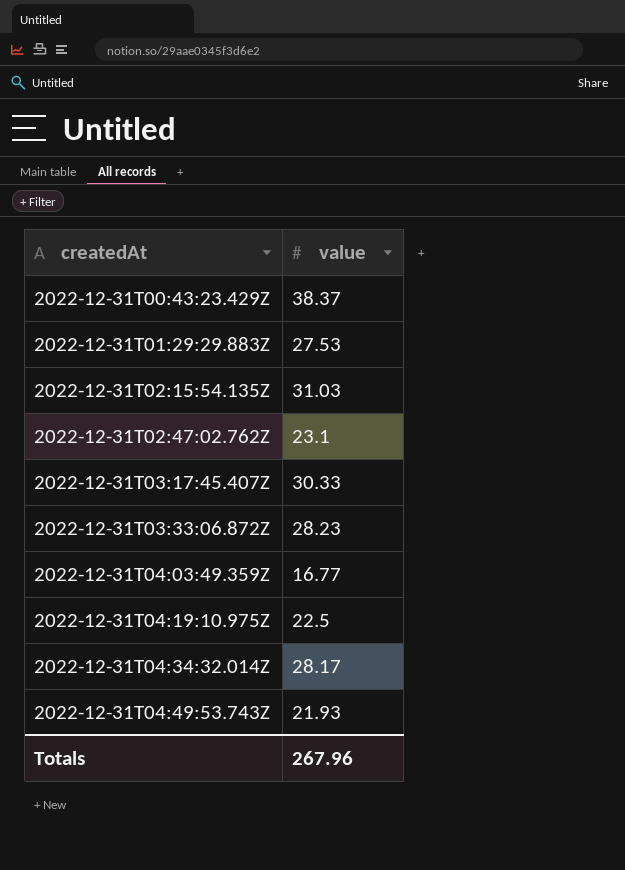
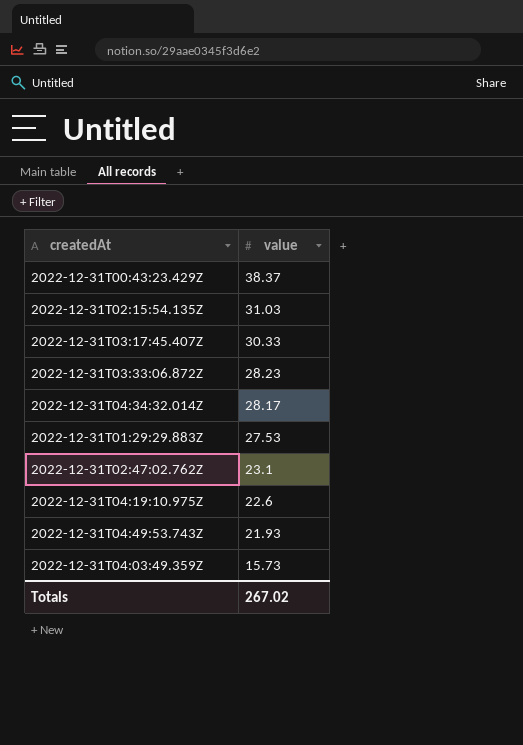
row order: createdAt ascending -> value descending
2022-12-31T04:19:10.975Z | value: 22.5 -> 22.6
2022-12-31T04:03:49.359Z | value: 16.77 -> 15.73
Totals | value: 267.96 -> 267.02

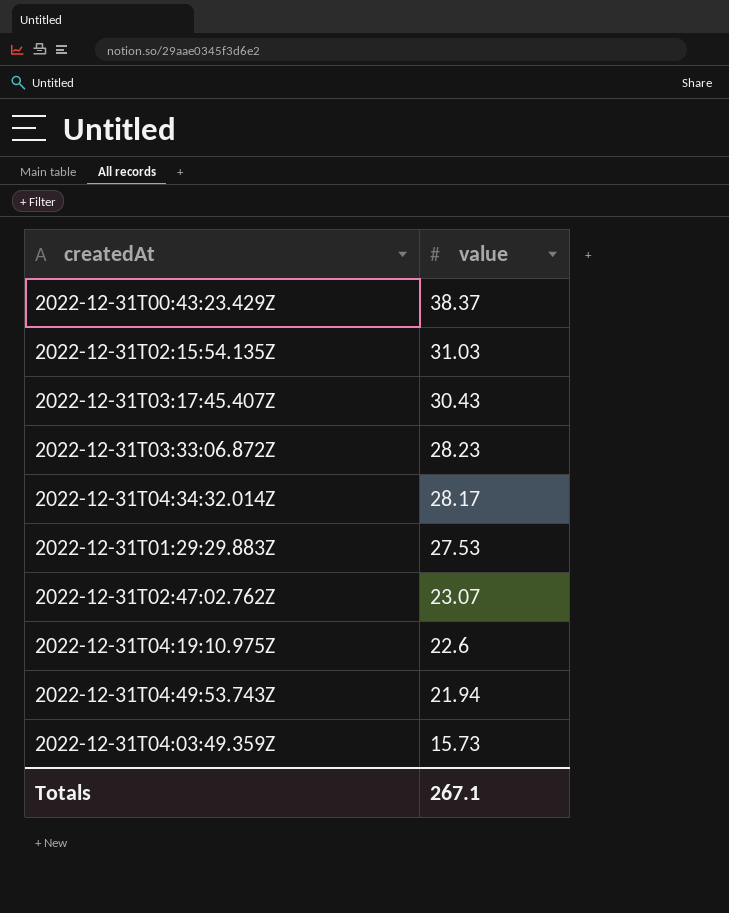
2022-12-31T03:17:45.407Z | value: 30.33 -> 30.43
2022-12-31T02:47:02.762Z | value: 23.1 -> 23.07
2022-12-31T04:49:53.743Z | value: 21.93 -> 21.94
Totals | value: 267.02 -> 267.1

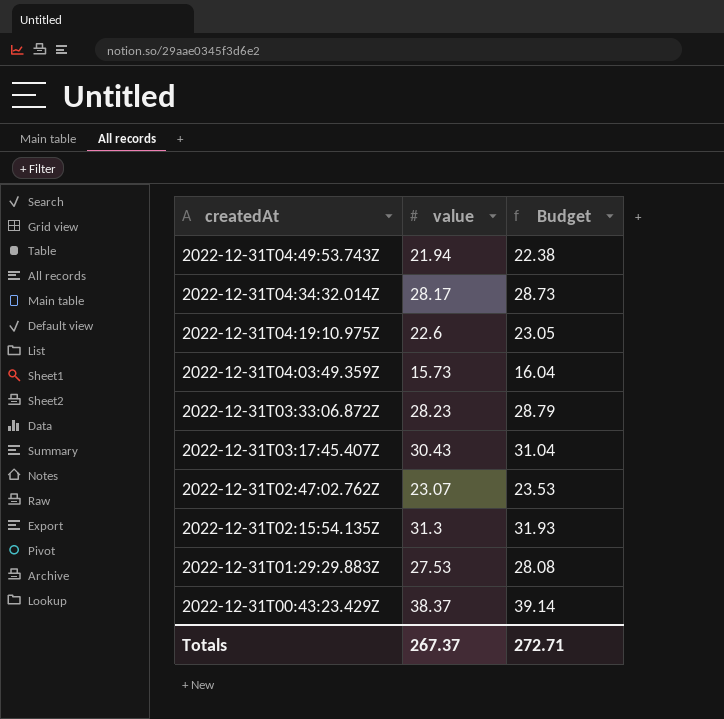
row order: value descending -> createdAt descending
column Budget | formula: none -> [value] * 1.02
2022-12-31T02:15:54.135Z | value: 31.03 -> 31.3
Totals | value: 267.1 -> 267.37

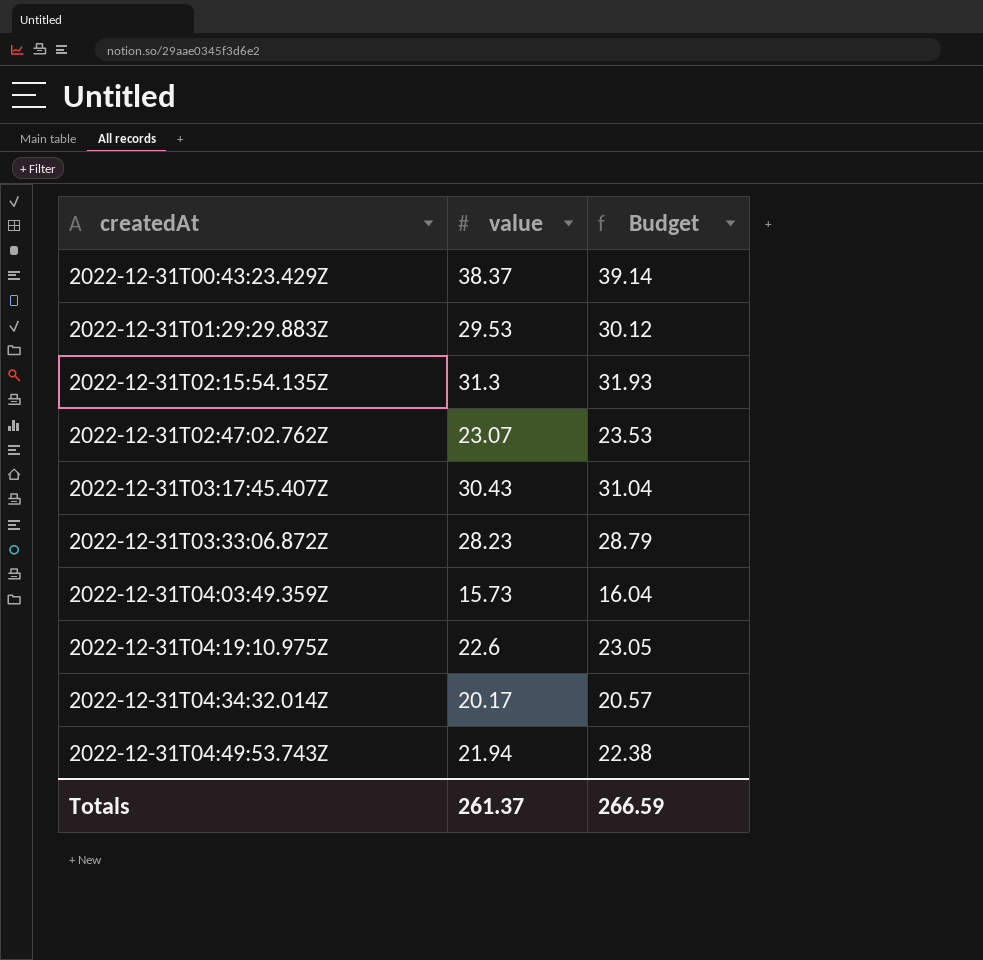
row order: createdAt descending -> createdAt ascending
2022-12-31T01:29:29.883Z | value: 27.53 -> 29.53
2022-12-31T01:29:29.883Z | Budget: 28.08 -> 30.12
2022-12-31T04:34:32.014Z | value: 28.17 -> 20.17
2022-12-31T04:34:32.014Z | Budget: 28.73 -> 20.57
Totals | value: 267.37 -> 261.37
Totals | Budget: 272.71 -> 266.59

